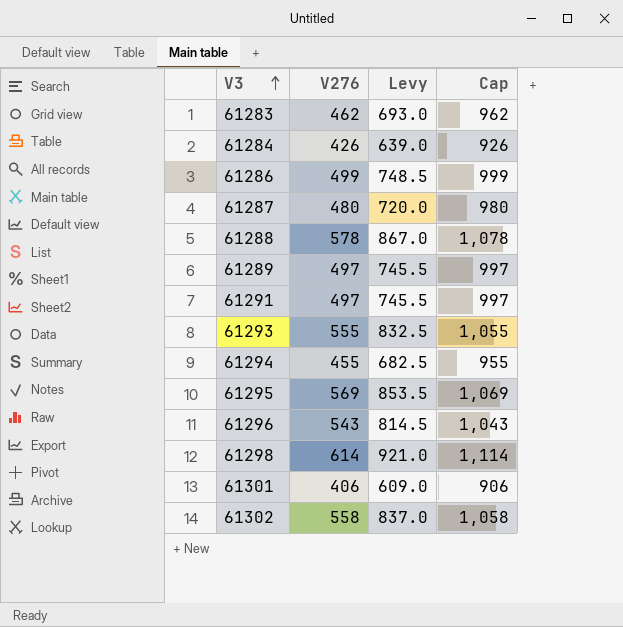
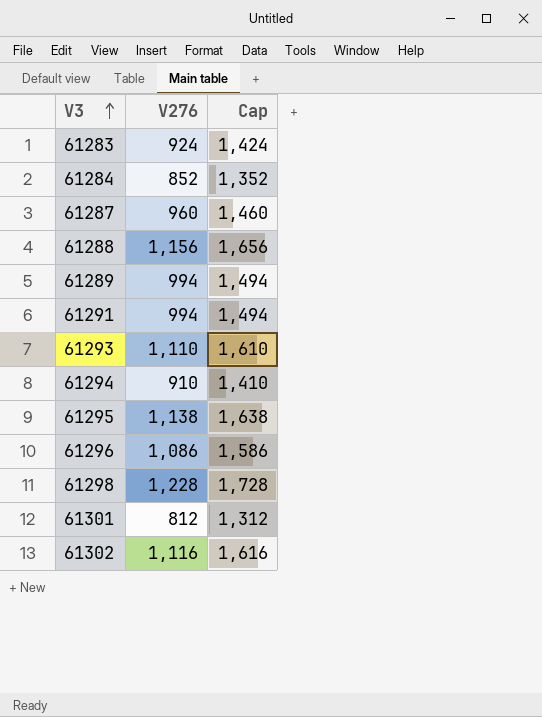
column Levy | formula: [V276] * 1.5 -> none
row 61286: 499 | 748.5 | 999 -> none
61283 | V276: 462 -> 924
61283 | Cap: 962 -> 1,424
61284 | V276: 426 -> 852
61284 | Cap: 926 -> 1,352
61287 | V276: 480 -> 960
61287 | Cap: 980 -> 1,460
61288 | V276: 578 -> 1,156
61288 | Cap: 1,078 -> 1,656
61289 | V276: 497 -> 994
61289 | Cap: 997 -> 1,494
61291 | V276: 497 -> 994
61291 | Cap: 997 -> 1,494
61293 | V276: 555 -> 1,110
61293 | Cap: 1,055 -> 1,610
61294 | V276: 455 -> 910
61294 | Cap: 955 -> 1,410
61295 | V276: 569 -> 1,138
61295 | Cap: 1,069 -> 1,638
61296 | V276: 543 -> 1,086
61296 | Cap: 1,043 -> 1,586
61298 | V276: 614 -> 1,228
61298 | Cap: 1,114 -> 1,728
61301 | V276: 406 -> 812
61301 | Cap: 906 -> 1,312
61302 | V276: 558 -> 1,116
61302 | Cap: 1,058 -> 1,616

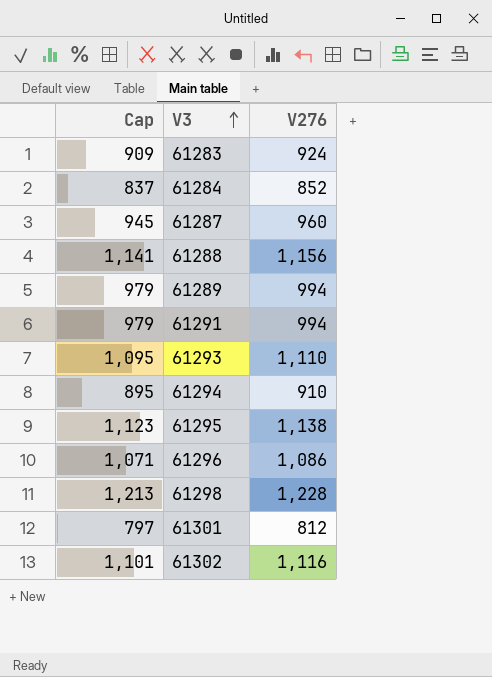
column Cap | formula: [V276] + 500 -> [V276] - 15
column Cap | position: 3 -> 1

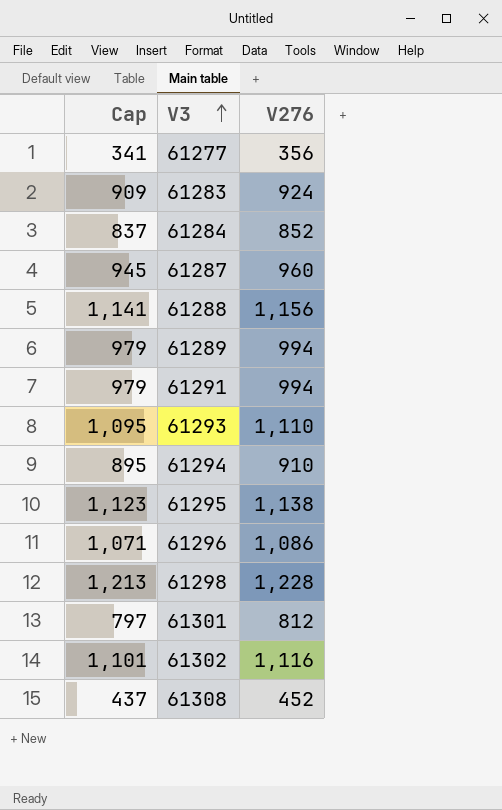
row 61277: none -> 341 | 356
row 61308: none -> 437 | 452

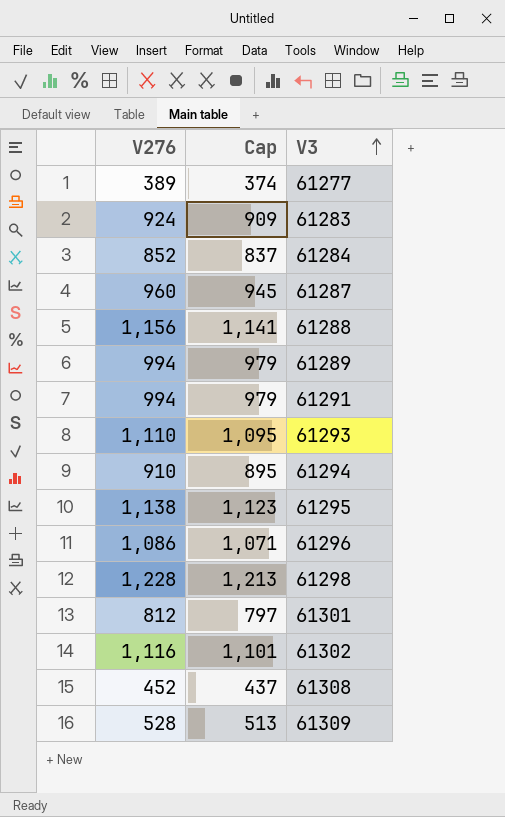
column V276 | position: 3 -> 1
61277 | V276: 356 -> 389
61277 | Cap: 341 -> 374
row 61309: none -> 528 | 513

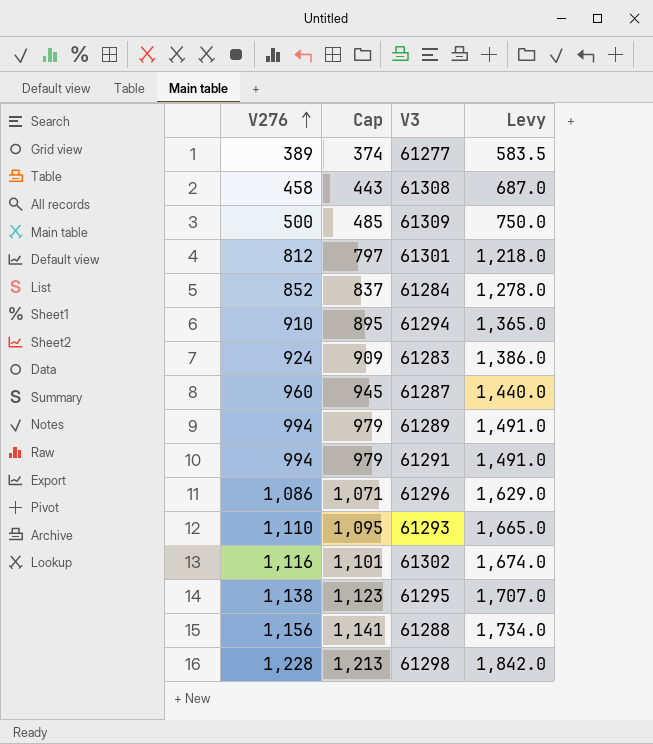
row order: V3 ascending -> V276 ascending
column Levy | formula: none -> [V276] * 1.5
61308 | V276: 452 -> 458
61308 | Cap: 437 -> 443
61309 | V276: 528 -> 500
61309 | Cap: 513 -> 485

